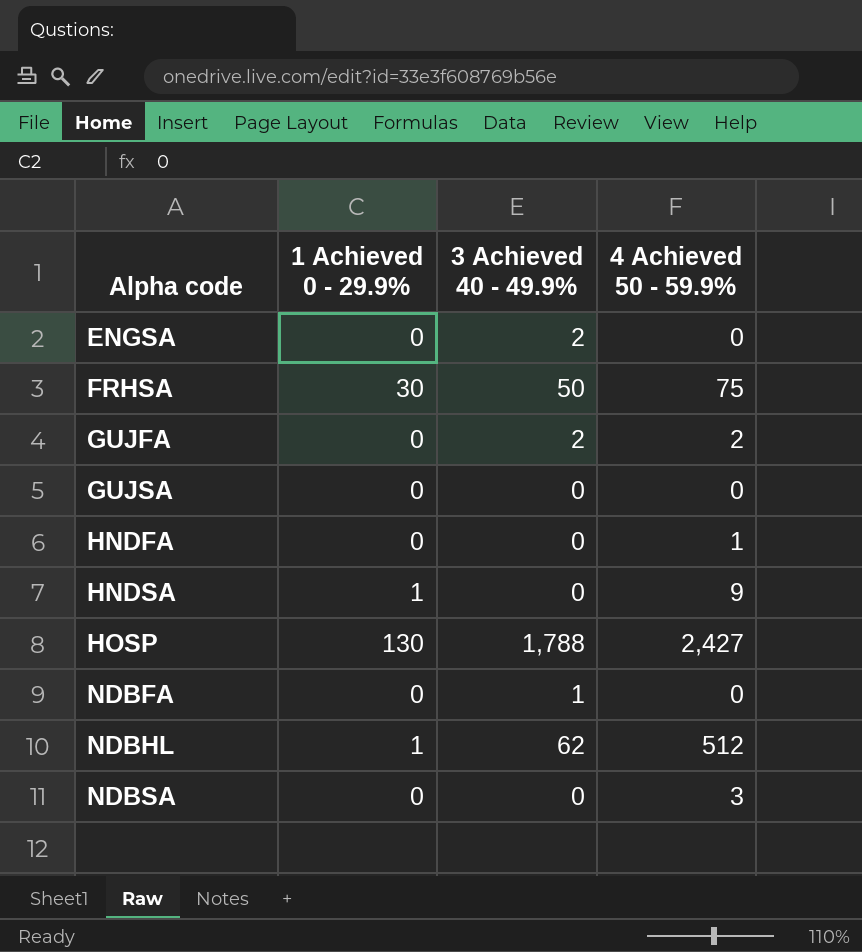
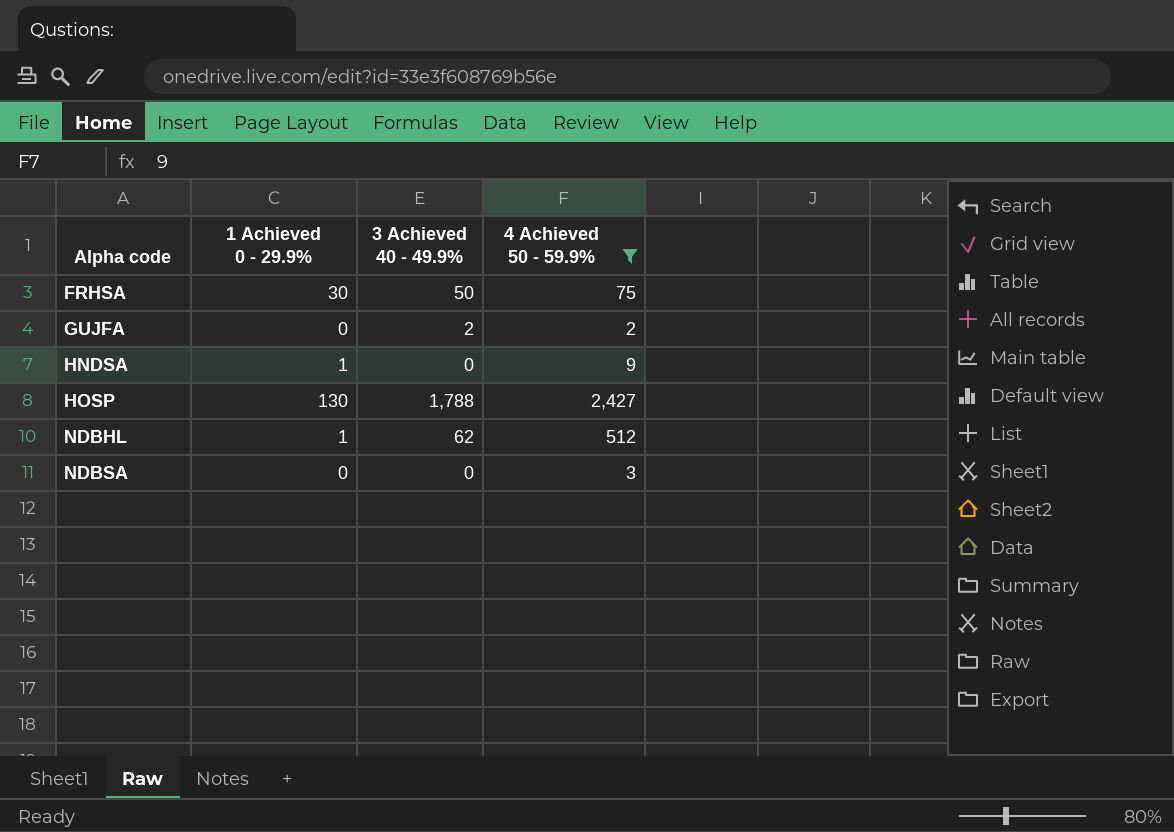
filter: none -> 4 Achieved 50 - 59.9% >= 2

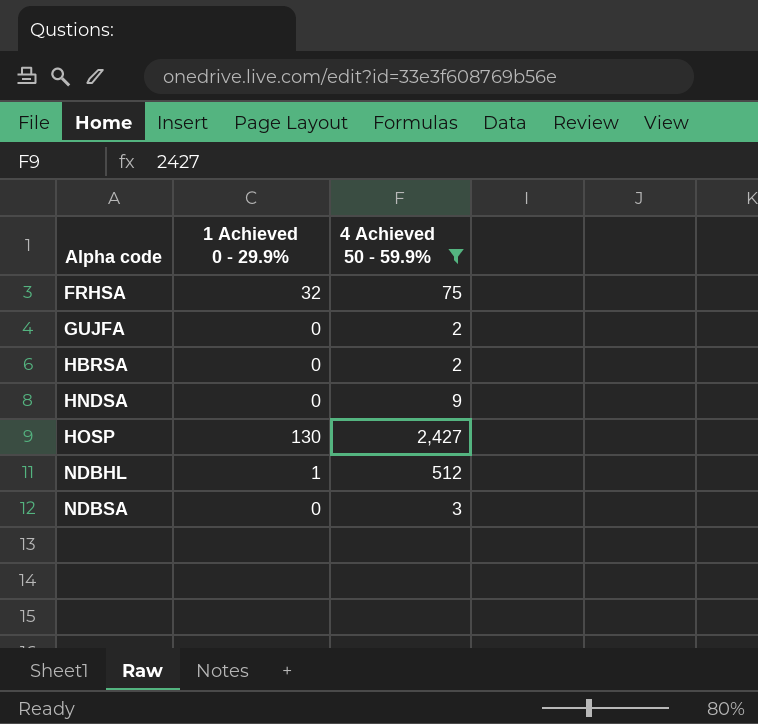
column 3 Achieved 40 - 49.9% | position: 3 -> none
FRHSA | 1 Achieved 0 - 29.9%: 30 -> 32
row HBRSA: none -> 0 | 2
HNDSA | 1 Achieved 0 - 29.9%: 1 -> 0

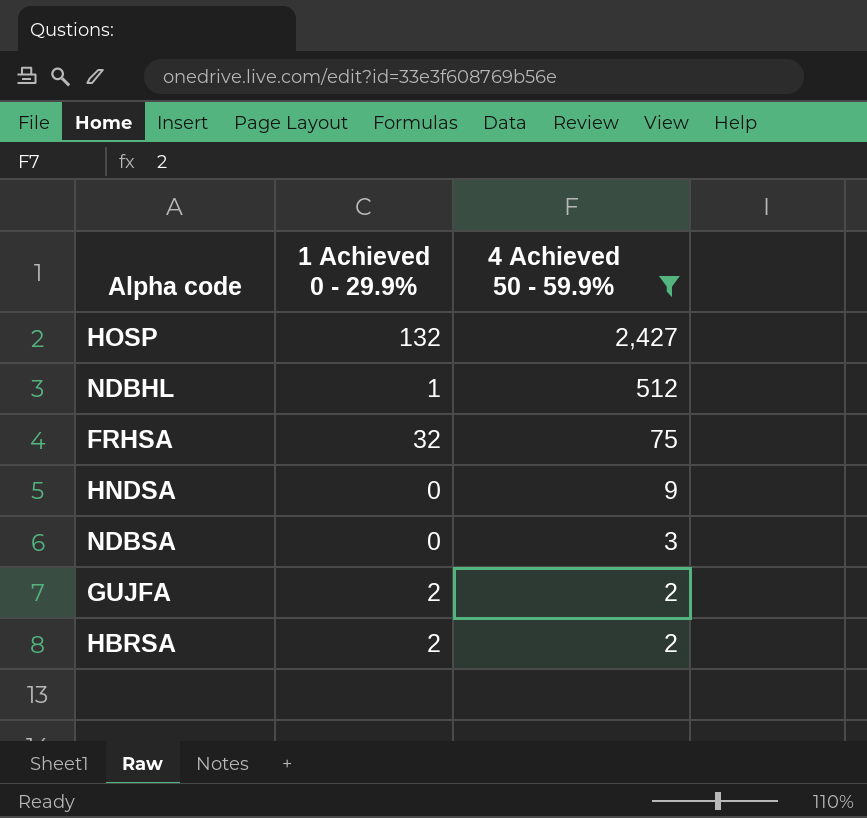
row order: Alpha code ascending -> 4 Achieved 50 - 59.9% descending
HOSP | 1 Achieved 0 - 29.9%: 130 -> 132
GUJFA | 1 Achieved 0 - 29.9%: 0 -> 2
HBRSA | 1 Achieved 0 - 29.9%: 0 -> 2

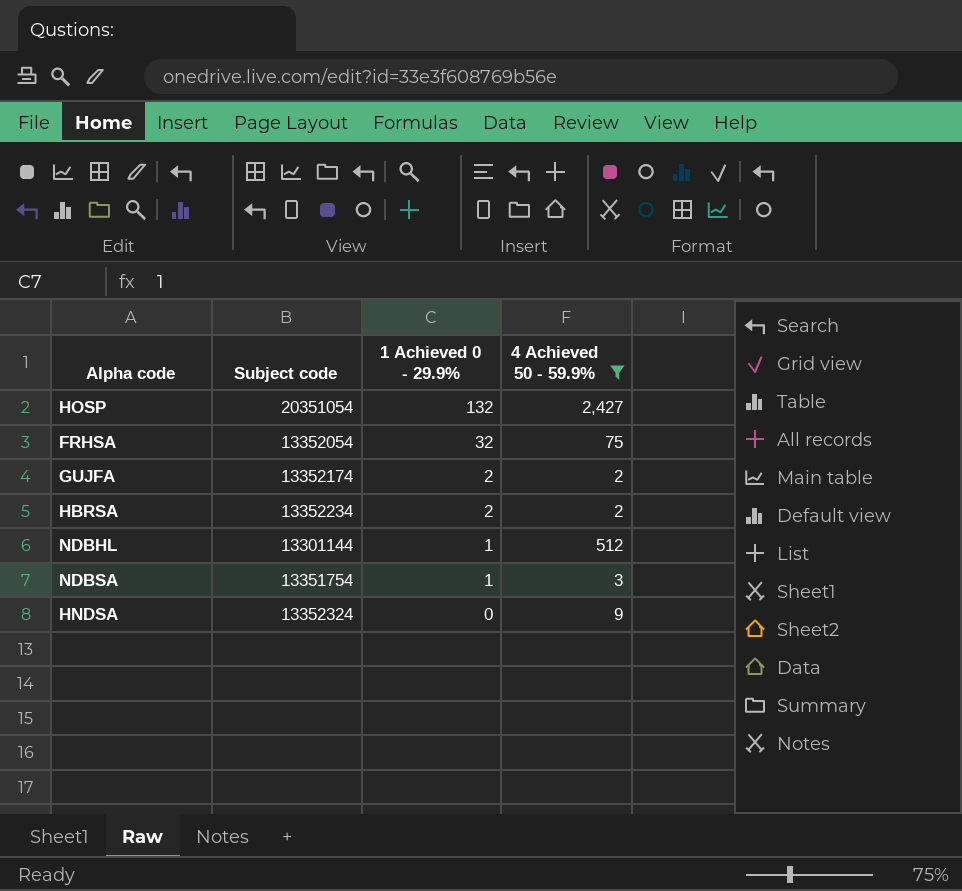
row order: 4 Achieved 50 - 59.9% descending -> 1 Achieved 0 - 29.9% descending
column Subject code | position: none -> 2
NDBSA | 1 Achieved 0 - 29.9%: 0 -> 1

